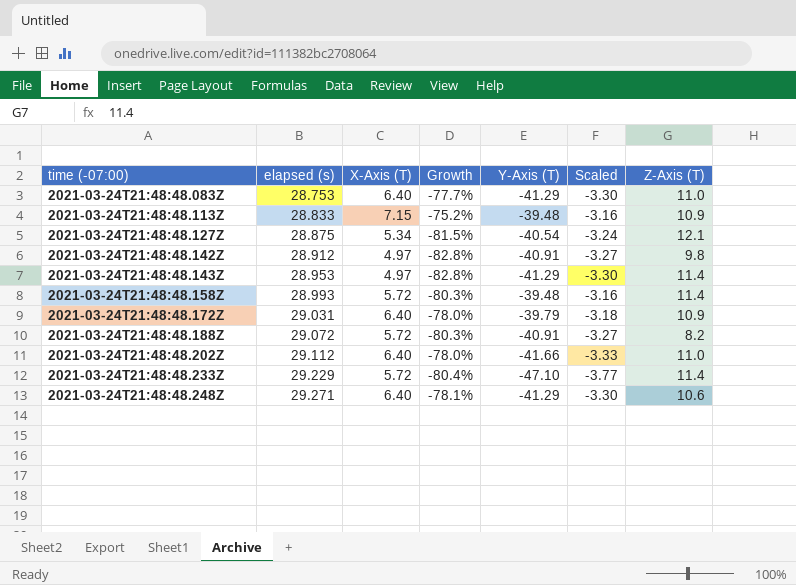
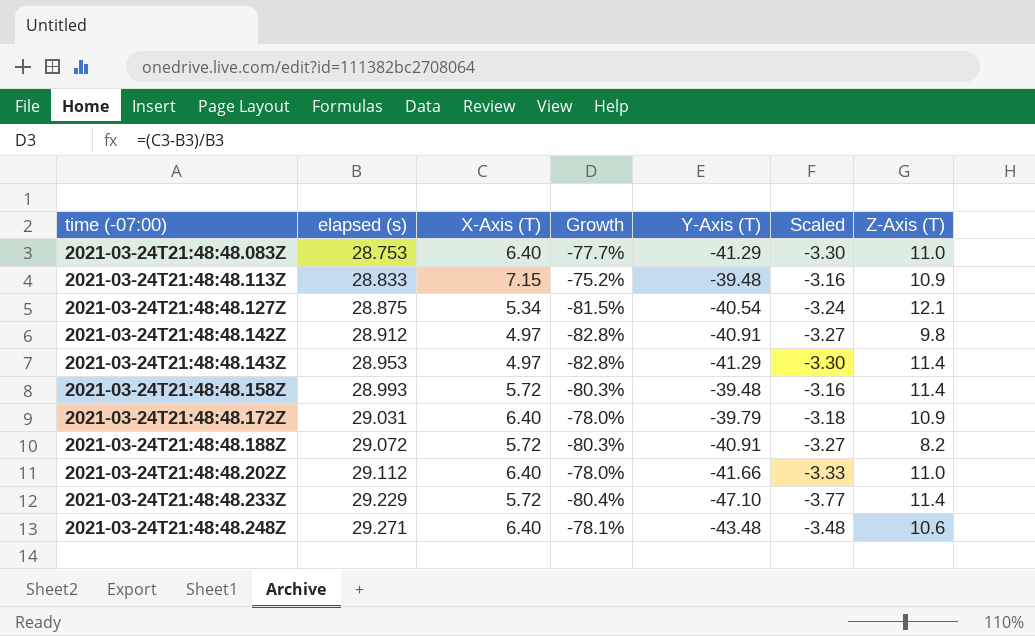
2021-03-24T21:48:48.248Z | Y-Axis (T): -41.29 -> -43.48
2021-03-24T21:48:48.248Z | Scaled: -3.30 -> -3.48

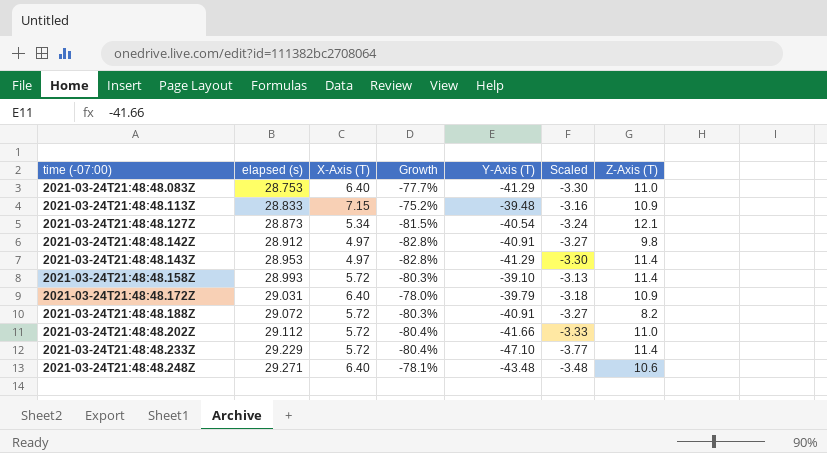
2021-03-24T21:48:48.127Z | elapsed (s): 28.875 -> 28.873
2021-03-24T21:48:48.158Z | Y-Axis (T): -39.48 -> -39.10
2021-03-24T21:48:48.158Z | Scaled: -3.16 -> -3.13
2021-03-24T21:48:48.202Z | X-Axis (T): 6.40 -> 5.72
2021-03-24T21:48:48.202Z | Growth: -78.0% -> -80.4%

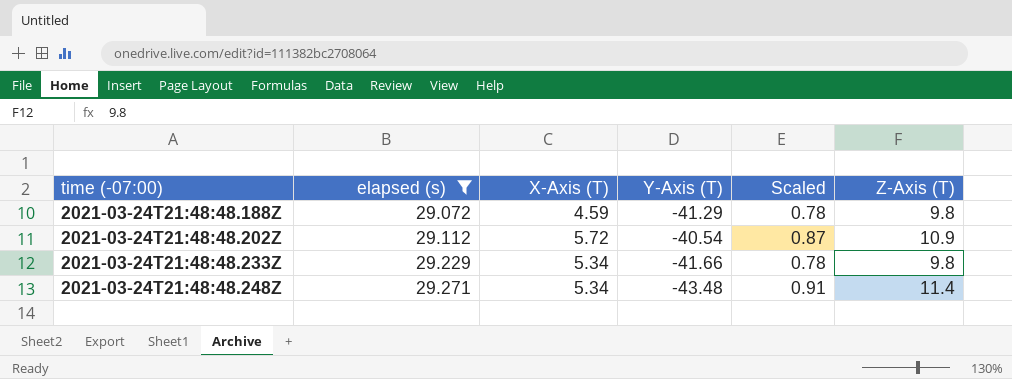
filter: none -> elapsed (s) >= 29.072
column Growth | formula: ([X-Axis (T)] - [elapsed (s)]) / [elapsed (s)] -> none
column Scaled | formula: [Y-Axis (T)] * 0.08 -> [Z-Axis (T)] * 0.08
2021-03-24T21:48:48.188Z | X-Axis (T): 5.72 -> 4.59
2021-03-24T21:48:48.188Z | Y-Axis (T): -40.91 -> -41.29
2021-03-24T21:48:48.188Z | Z-Axis (T): 8.2 -> 9.8
2021-03-24T21:48:48.202Z | Y-Axis (T): -41.66 -> -40.54
2021-03-24T21:48:48.202Z | Z-Axis (T): 11.0 -> 10.9
2021-03-24T21:48:48.233Z | X-Axis (T): 5.72 -> 5.34
2021-03-24T21:48:48.233Z | Y-Axis (T): -47.10 -> -41.66
2021-03-24T21:48:48.233Z | Z-Axis (T): 11.4 -> 9.8
2021-03-24T21:48:48.248Z | X-Axis (T): 6.40 -> 5.34
2021-03-24T21:48:48.248Z | Z-Axis (T): 10.6 -> 11.4

